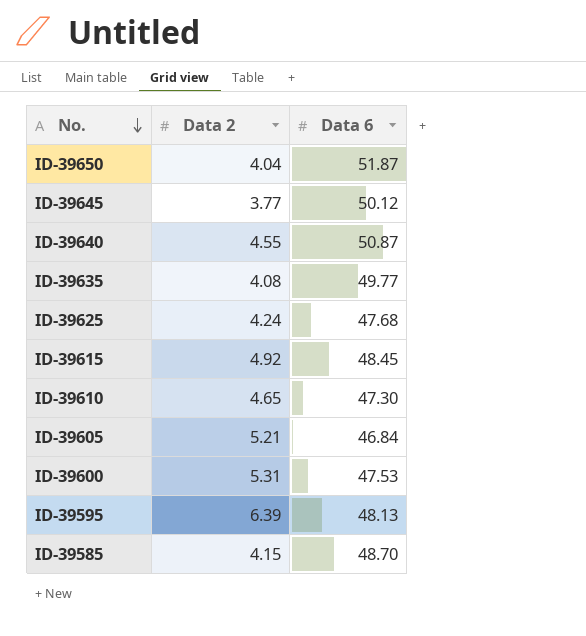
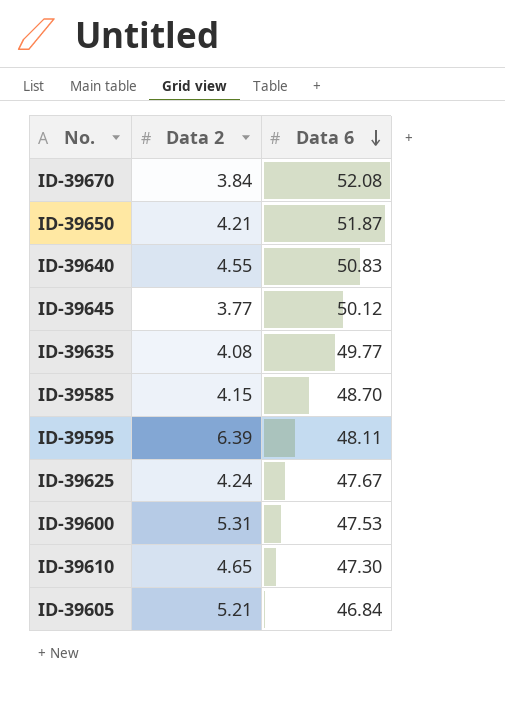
row order: No. descending -> Data 6 descending
row ID-39615: 4.92 | 48.45 -> none
row ID-39670: none -> 3.84 | 52.08
ID-39650 | Data 2: 4.04 -> 4.21
ID-39640 | Data 6: 50.87 -> 50.83
ID-39595 | Data 6: 48.13 -> 48.11
ID-39625 | Data 6: 47.68 -> 47.67

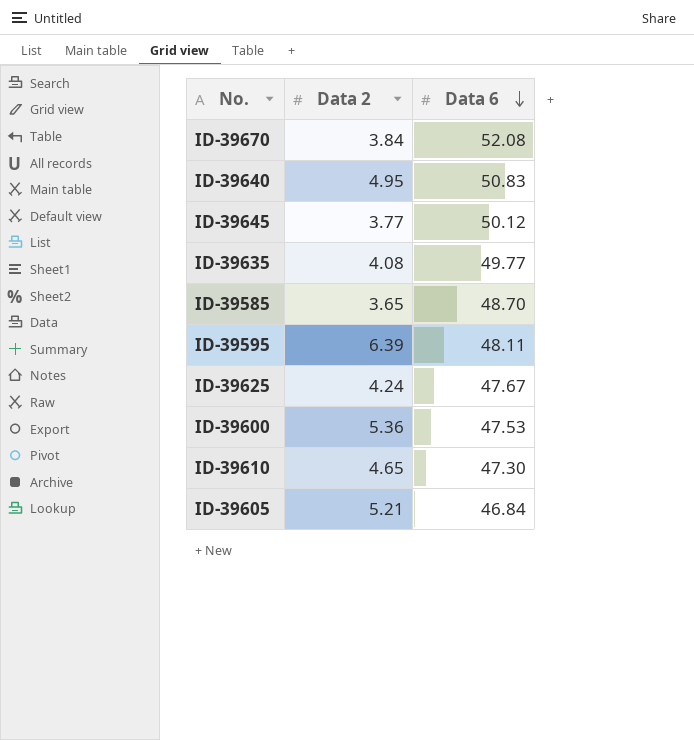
row ID-39650: 4.21 | 51.87 -> none
ID-39640 | Data 2: 4.55 -> 4.95
ID-39585 | Data 2: 4.15 -> 3.65
ID-39600 | Data 2: 5.31 -> 5.36

